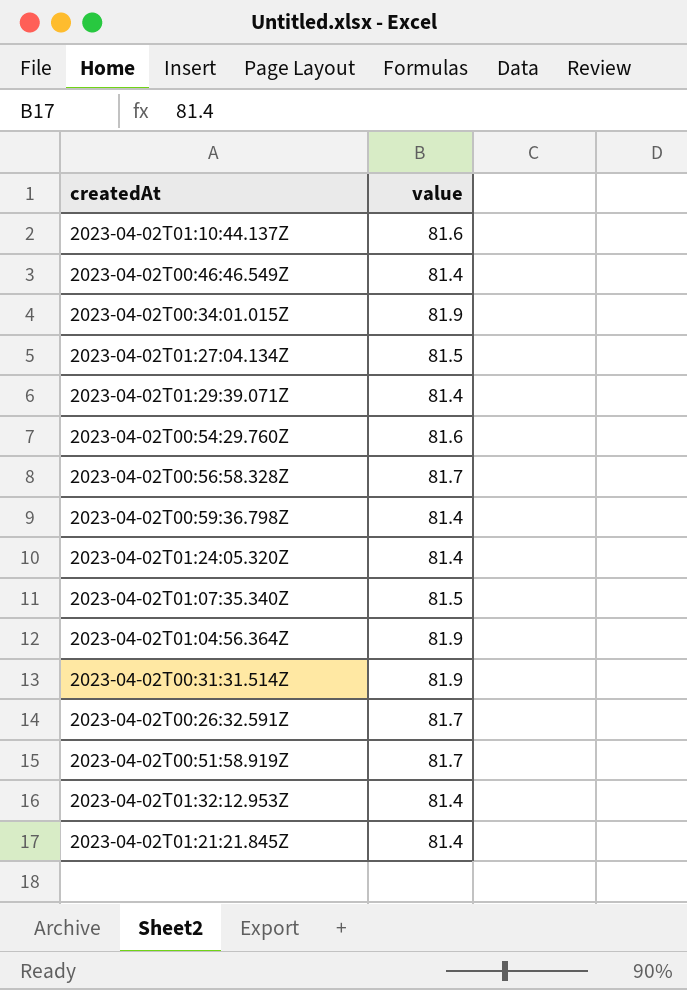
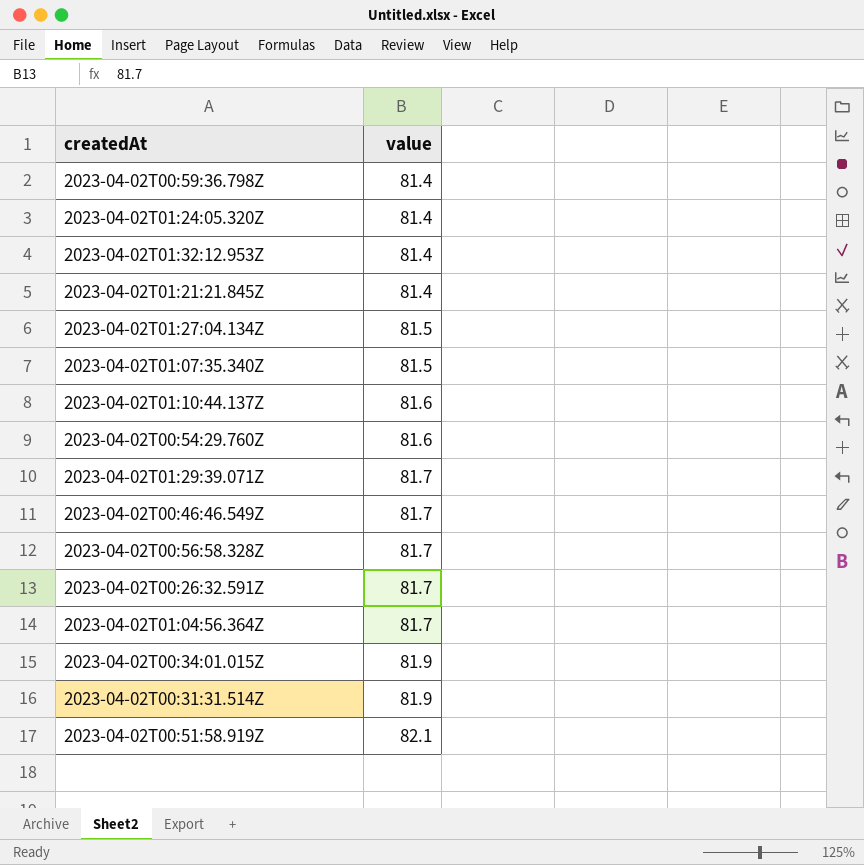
row order: none -> value ascending
2023-04-02T01:29:39.071Z | value: 81.4 -> 81.7
2023-04-02T00:46:46.549Z | value: 81.4 -> 81.7
2023-04-02T01:04:56.364Z | value: 81.9 -> 81.7
2023-04-02T00:51:58.919Z | value: 81.7 -> 82.1

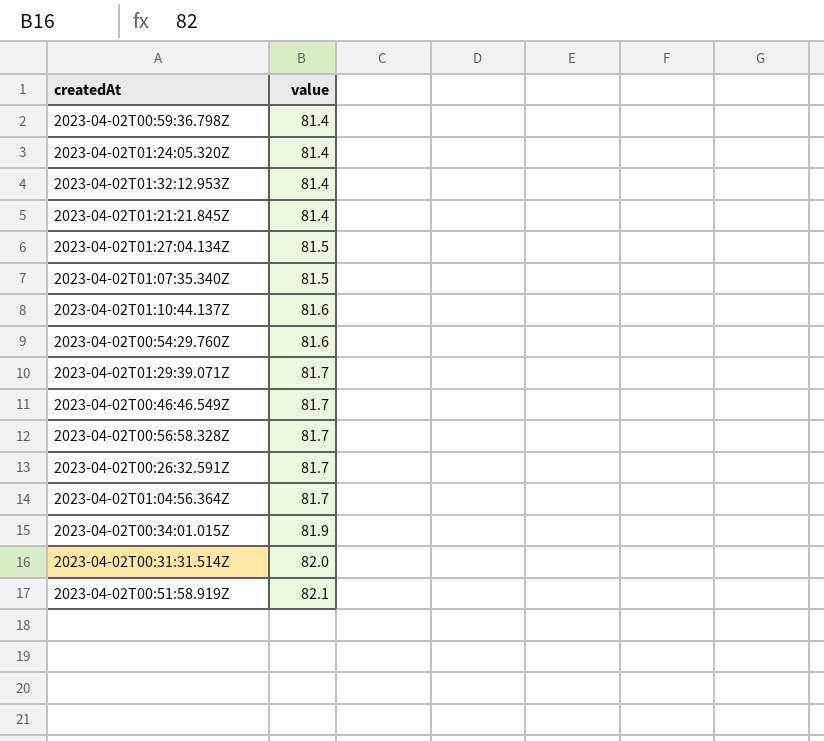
2023-04-02T00:31:31.514Z | value: 81.9 -> 82.0

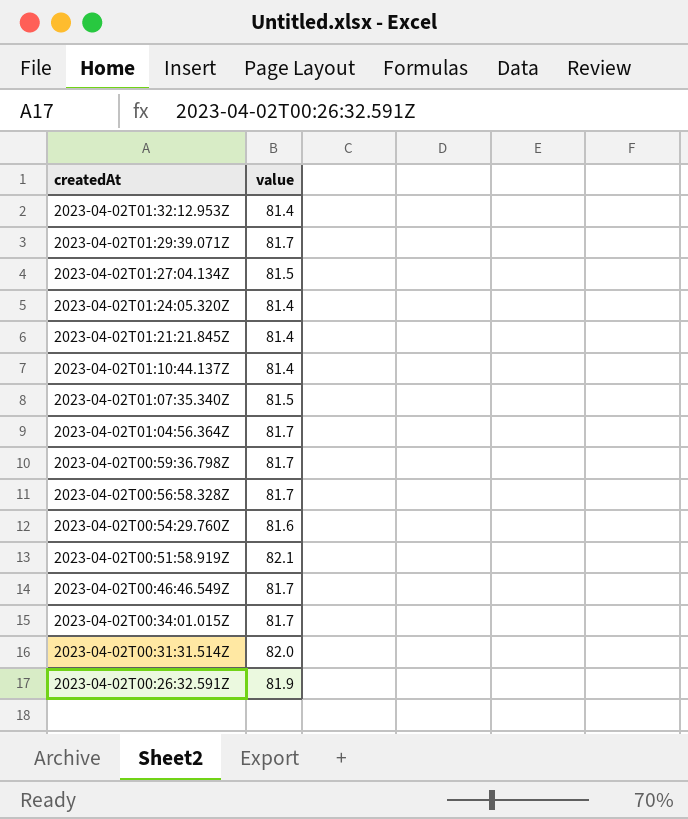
row order: value ascending -> createdAt descending
2023-04-02T01:10:44.137Z | value: 81.6 -> 81.4
2023-04-02T00:59:36.798Z | value: 81.4 -> 81.7
2023-04-02T00:34:01.015Z | value: 81.9 -> 81.7
2023-04-02T00:26:32.591Z | value: 81.7 -> 81.9

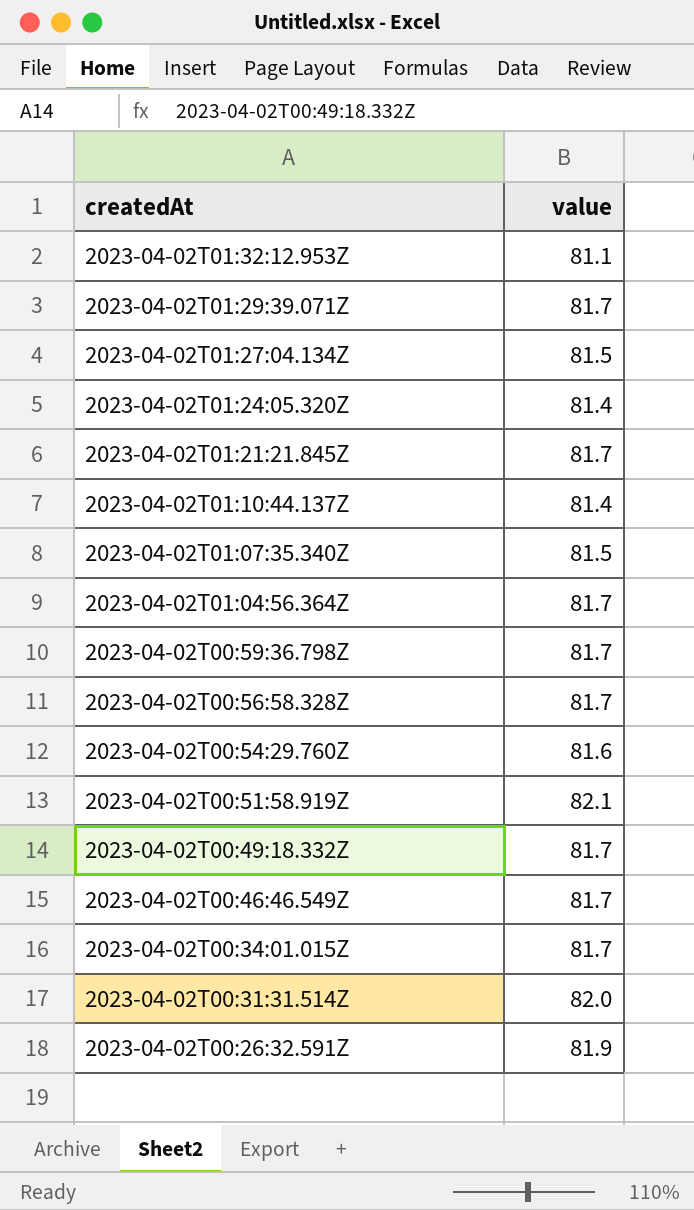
2023-04-02T01:32:12.953Z | value: 81.4 -> 81.1
2023-04-02T01:21:21.845Z | value: 81.4 -> 81.7
row 2023-04-02T00:49:18.332Z: none -> 81.7

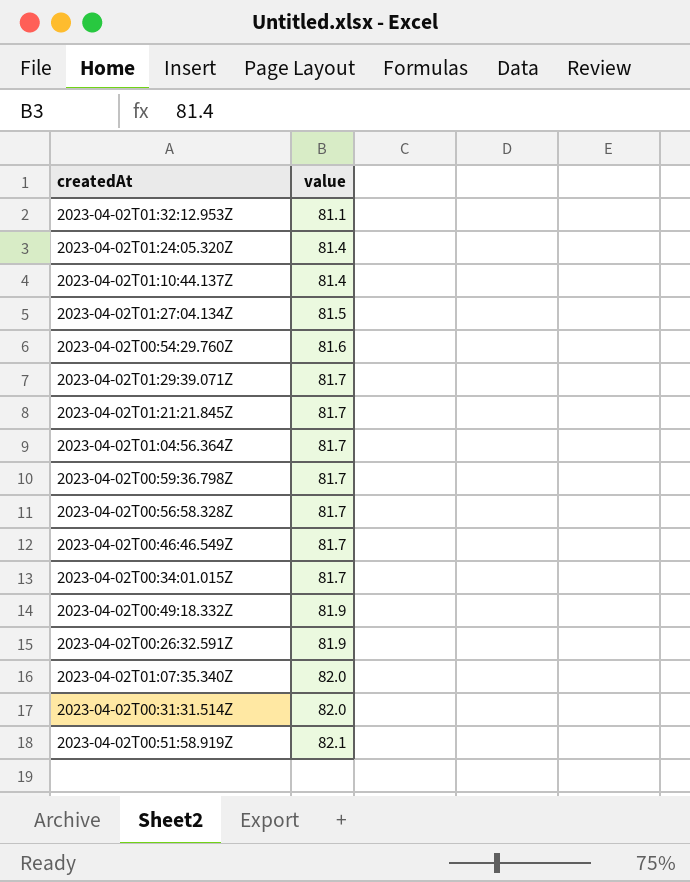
row order: createdAt descending -> value ascending
2023-04-02T00:49:18.332Z | value: 81.7 -> 81.9
2023-04-02T01:07:35.340Z | value: 81.5 -> 82.0

